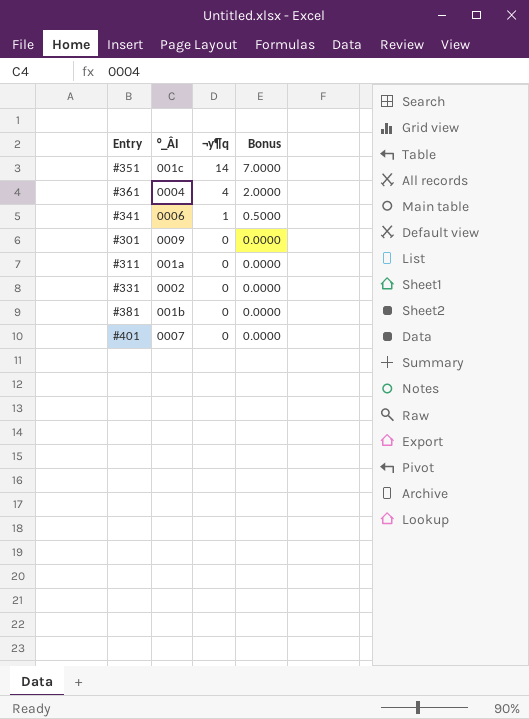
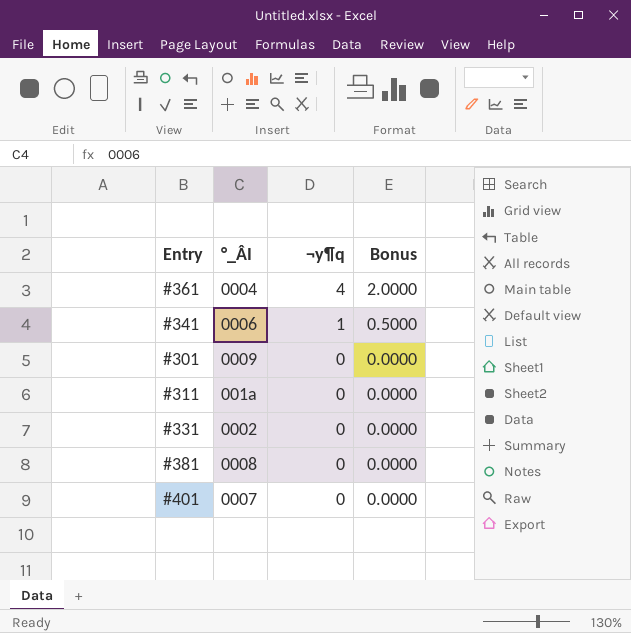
row #351: 001c | 14 | 7.0000 -> none
#381 | °_ÂI: 001b -> 0008

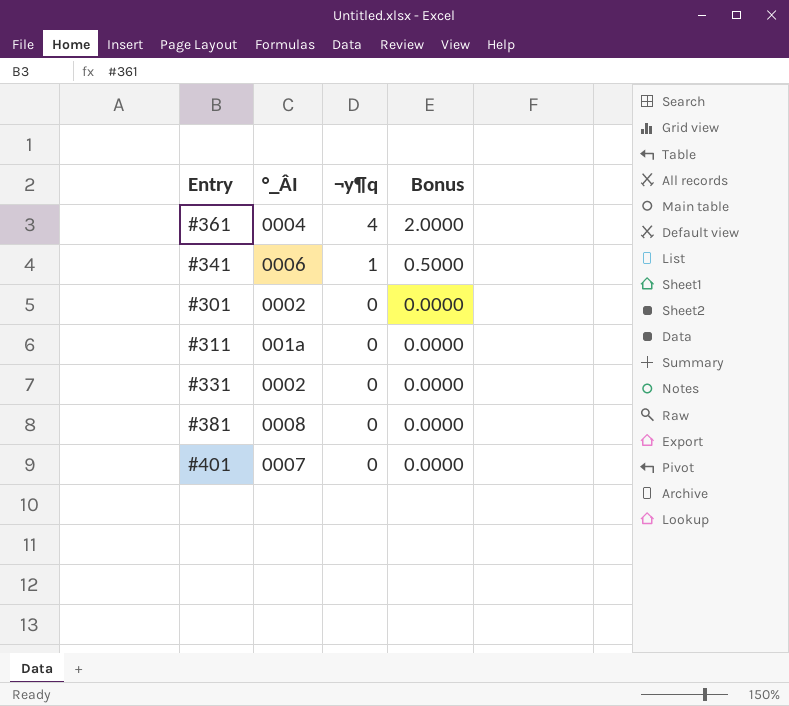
#301 | °_ÂI: 0009 -> 0002

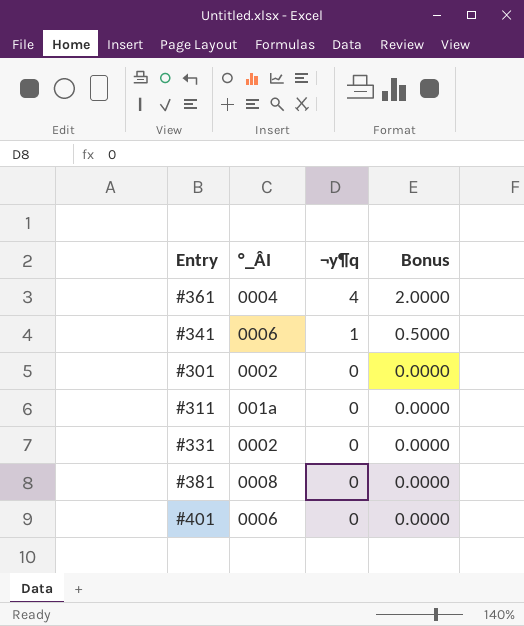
#401 | °_ÂI: 0007 -> 0006

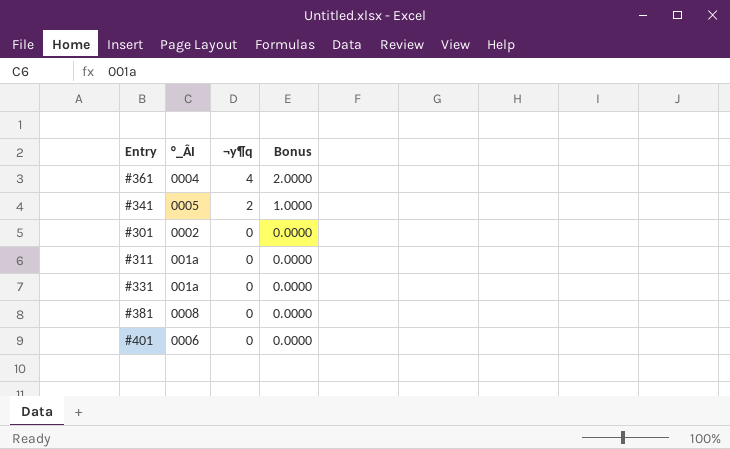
#341 | °_ÂI: 0006 -> 0005
#341 | ¬y¶q: 1 -> 2
#341 | Bonus: 0.5000 -> 1.0000
#331 | °_ÂI: 0002 -> 001a

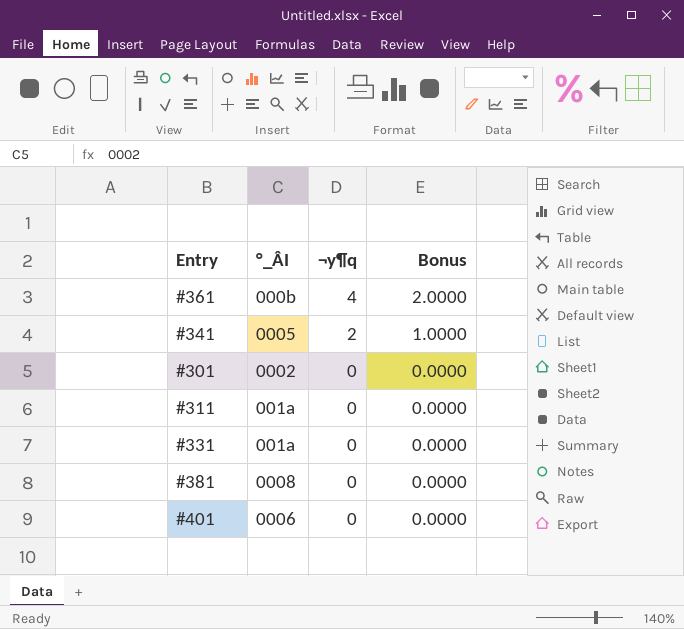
#361 | °_ÂI: 0004 -> 000b

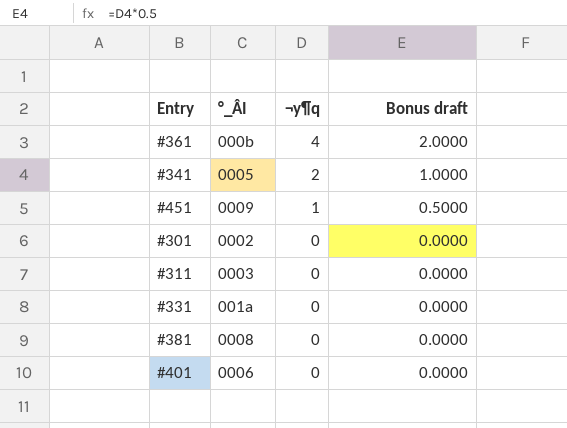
column name: Bonus -> Bonus draft
row #451: none -> 0009 | 1 | 0.5000
#311 | °_ÂI: 001a -> 0003

